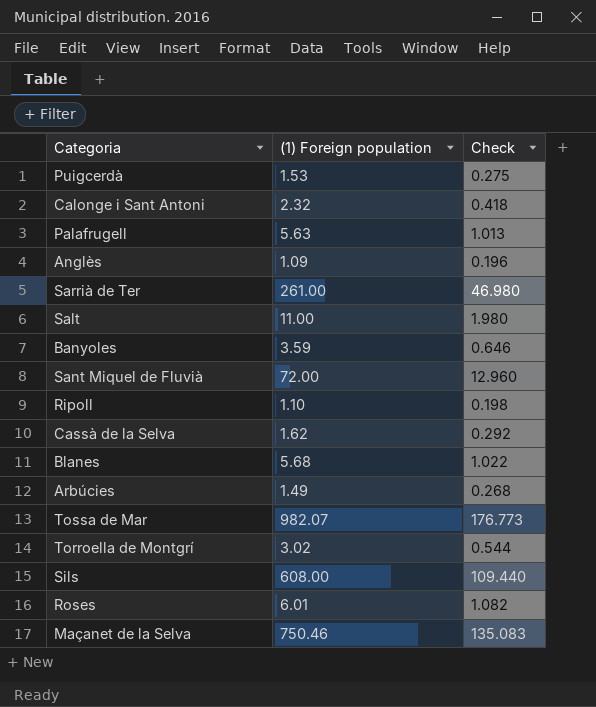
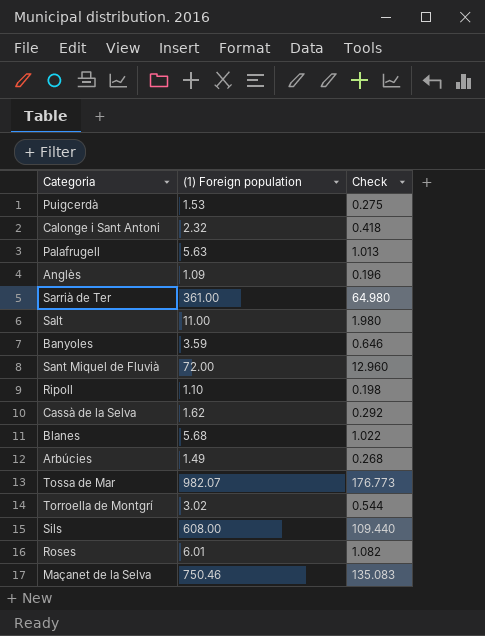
Sarrià de Ter | (1) Foreign population: 261.00 -> 361.00
Sarrià de Ter | Check: 46.980 -> 64.980

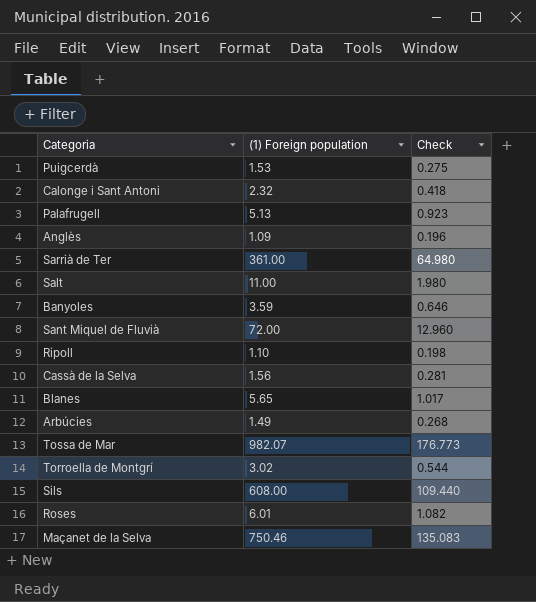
Palafrugell | (1) Foreign population: 5.63 -> 5.13
Palafrugell | Check: 1.013 -> 0.923
Cassà de la Selva | (1) Foreign population: 1.62 -> 1.56
Cassà de la Selva | Check: 0.292 -> 0.281
Blanes | (1) Foreign population: 5.68 -> 5.65
Blanes | Check: 1.022 -> 1.017

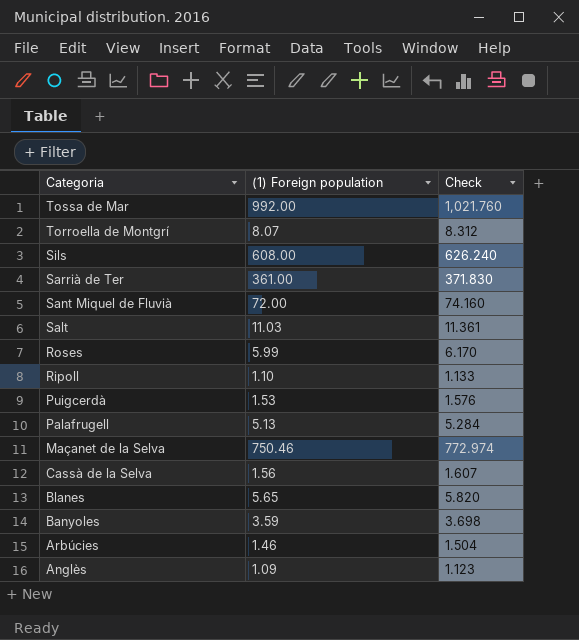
row order: none -> Categoria descending
column Check | formula: [(1) Foreign population] * 0.18 -> [(1) Foreign population] * 1.03
row Calonge i Sant Antoni: 2.32 | 0.418 -> none
Tossa de Mar | (1) Foreign population: 982.07 -> 992.00
Torroella de Montgrí | (1) Foreign population: 3.02 -> 8.07
Salt | (1) Foreign population: 11.00 -> 11.03
Roses | (1) Foreign population: 6.01 -> 5.99
Arbúcies | (1) Foreign population: 1.49 -> 1.46

